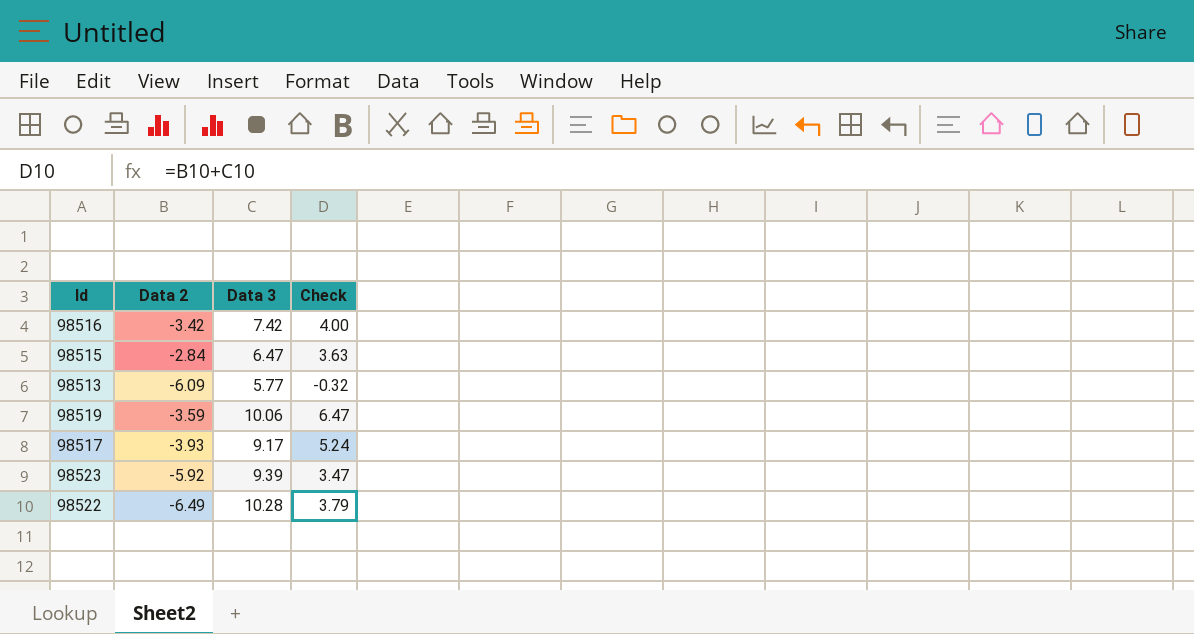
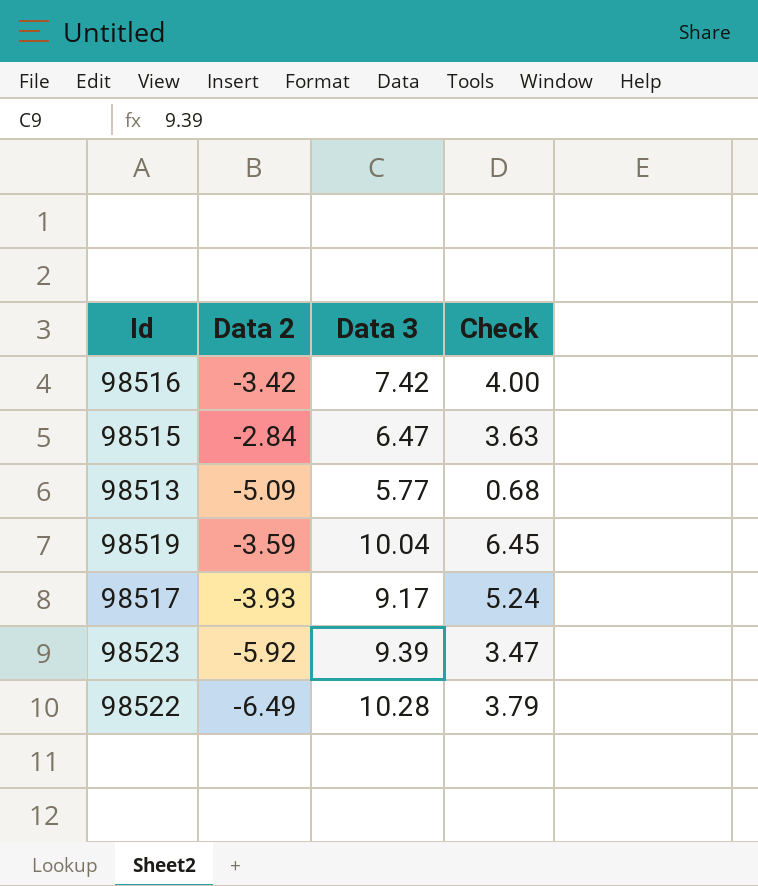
98513 | Data 2: -6.09 -> -5.09
98513 | Check: -0.32 -> 0.68
98519 | Data 3: 10.06 -> 10.04
98519 | Check: 6.47 -> 6.45

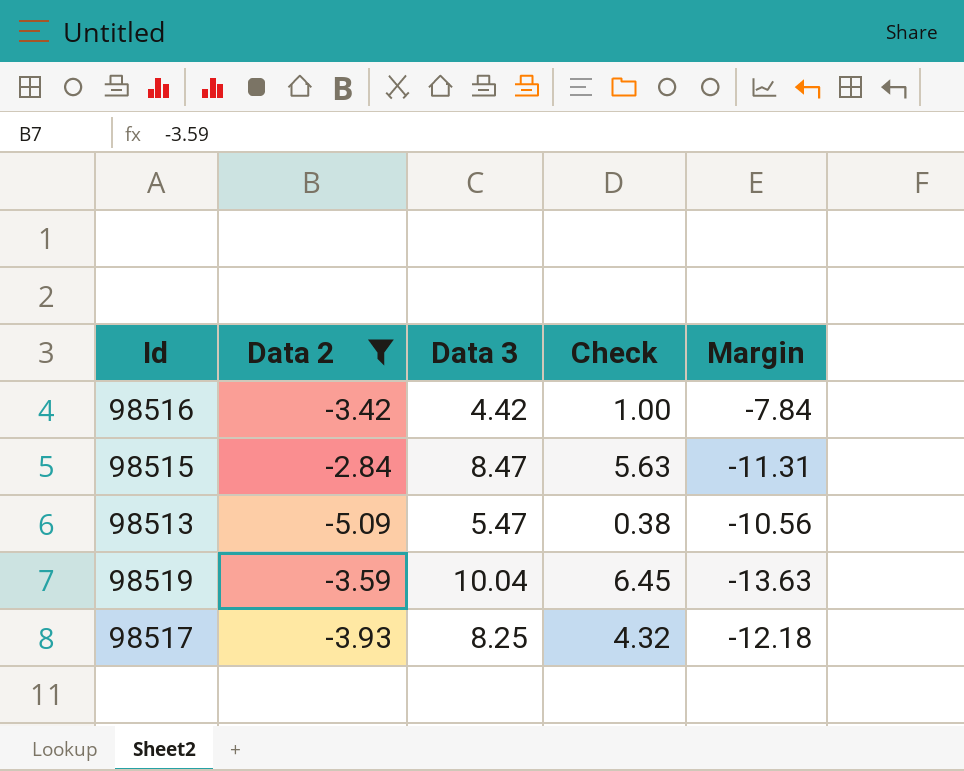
filter: none -> Data 2 >= -5.09
column Margin | formula: none -> [Data 2] - [Data 3]
98516 | Data 3: 7.42 -> 4.42
98516 | Check: 4.00 -> 1.00
98515 | Data 3: 6.47 -> 8.47
98515 | Check: 3.63 -> 5.63
98513 | Data 3: 5.77 -> 5.47
98513 | Check: 0.68 -> 0.38
98517 | Data 3: 9.17 -> 8.25
98517 | Check: 5.24 -> 4.32

